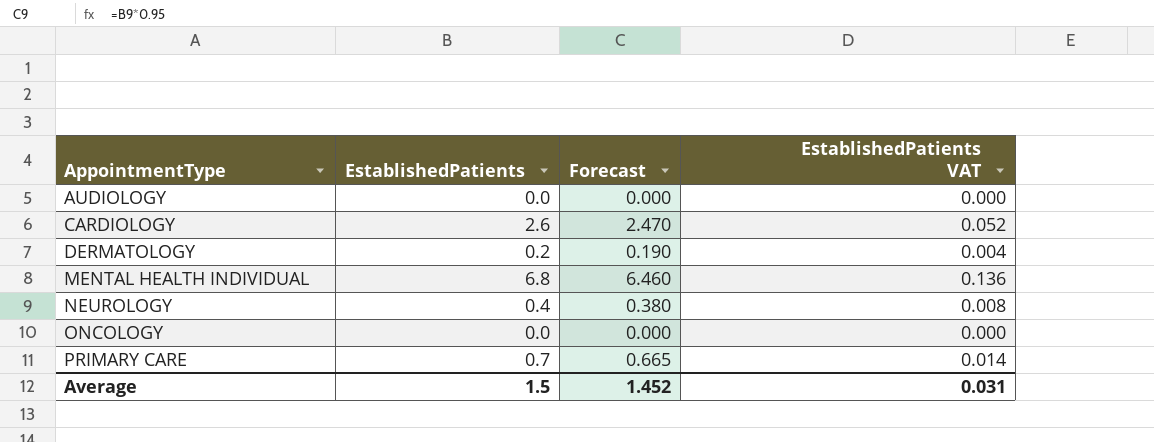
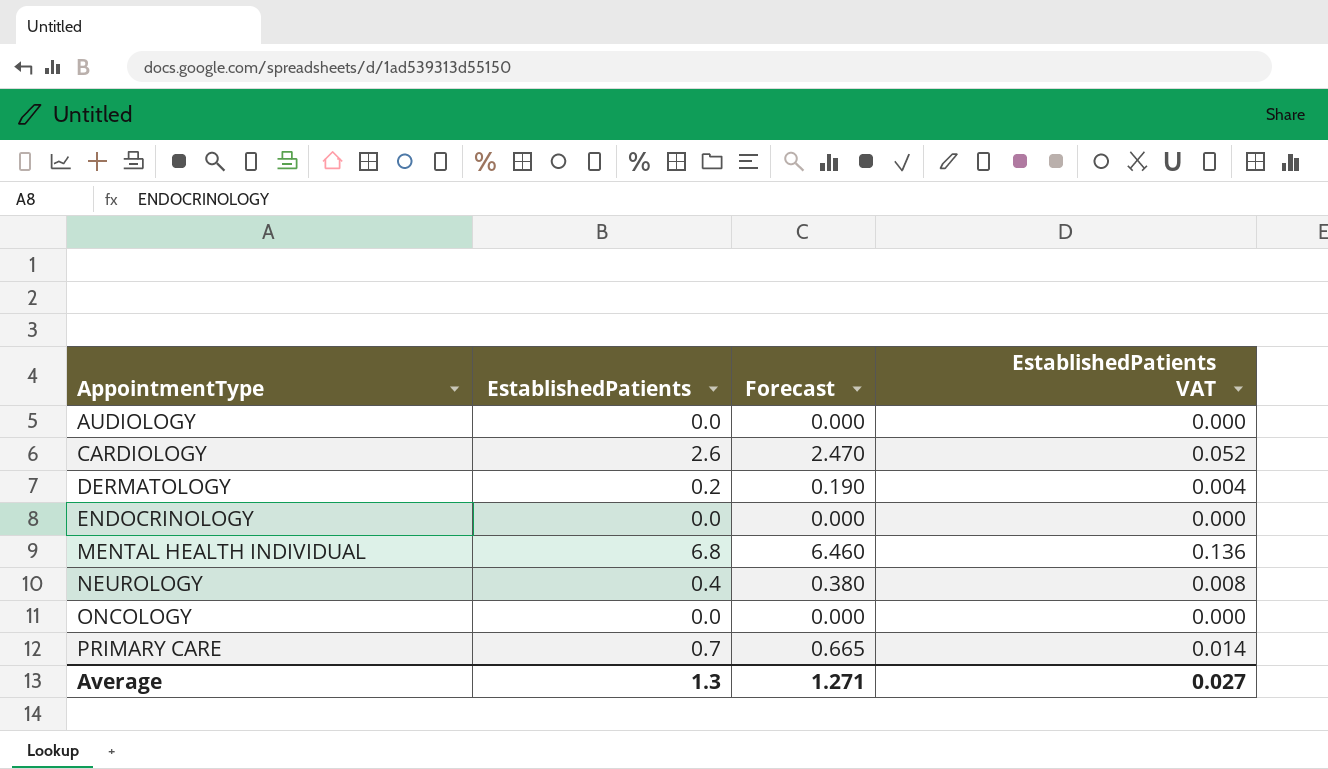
row ENDOCRINOLOGY: none -> 0.0 | 0.000 | 0.000
Average | EstablishedPatients: 1.5 -> 1.3
Average | Forecast: 1.452 -> 1.271
Average | EstablishedPatients VAT: 0.031 -> 0.027

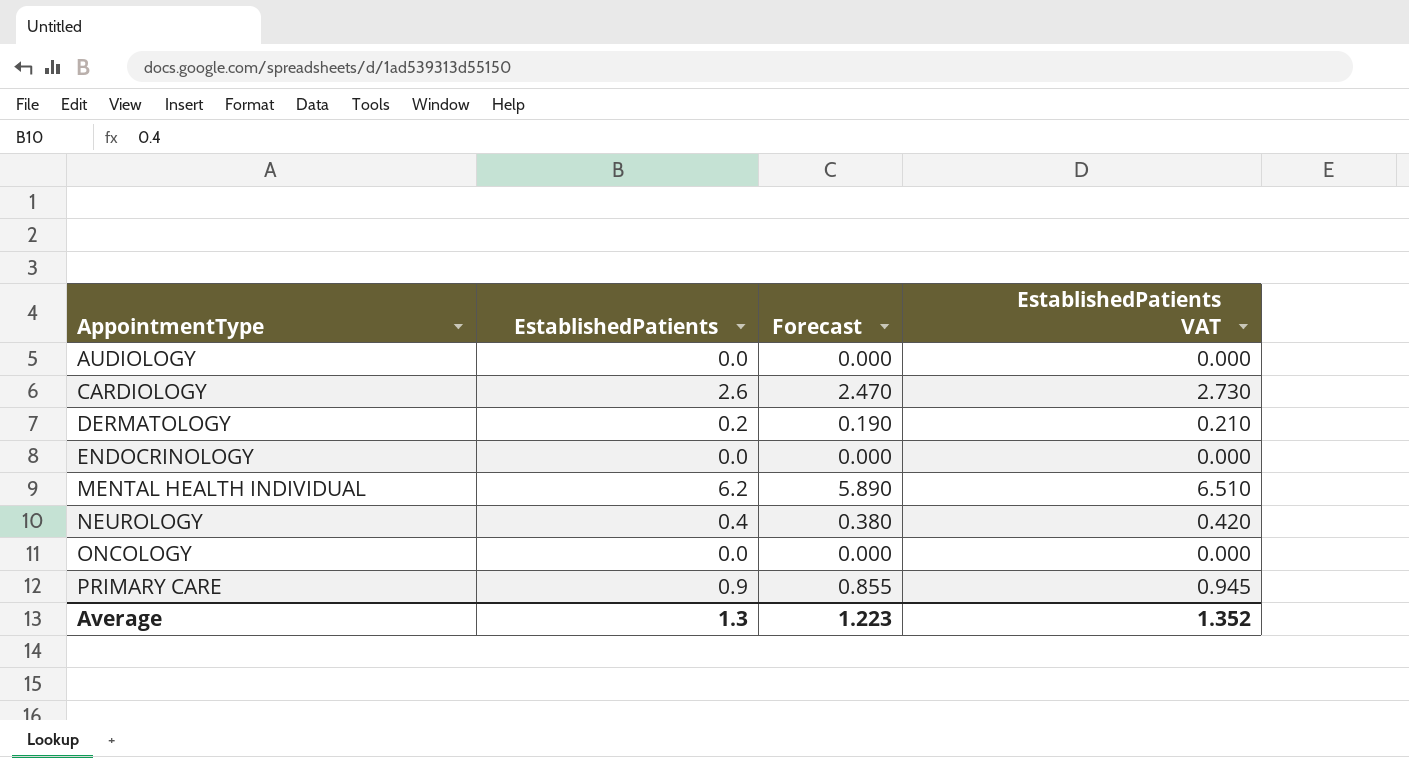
column EstablishedPatients VAT | formula: [EstablishedPatients] * 0.02 -> [EstablishedPatients] * 1.05
MENTAL HEALTH INDIVIDUAL | EstablishedPatients: 6.8 -> 6.2
MENTAL HEALTH INDIVIDUAL | Forecast: 6.460 -> 5.890
PRIMARY CARE | EstablishedPatients: 0.7 -> 0.9
PRIMARY CARE | Forecast: 0.665 -> 0.855
Average | Forecast: 1.271 -> 1.223
Average | EstablishedPatients VAT: 0.027 -> 1.352

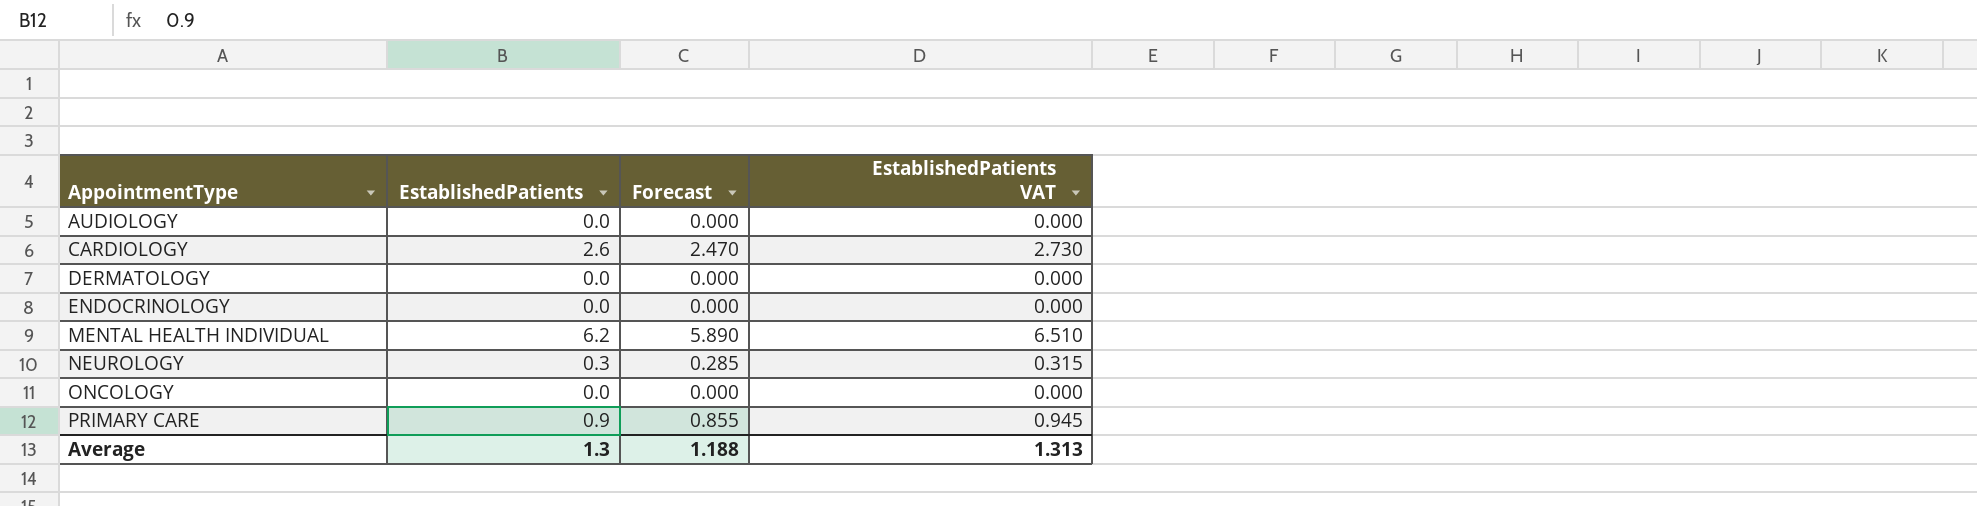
DERMATOLOGY | EstablishedPatients: 0.2 -> 0.0
DERMATOLOGY | Forecast: 0.190 -> 0.000
DERMATOLOGY | EstablishedPatients VAT: 0.210 -> 0.000
NEUROLOGY | EstablishedPatients: 0.4 -> 0.3
NEUROLOGY | Forecast: 0.380 -> 0.285
NEUROLOGY | EstablishedPatients VAT: 0.420 -> 0.315
Average | Forecast: 1.223 -> 1.188
Average | EstablishedPatients VAT: 1.352 -> 1.313

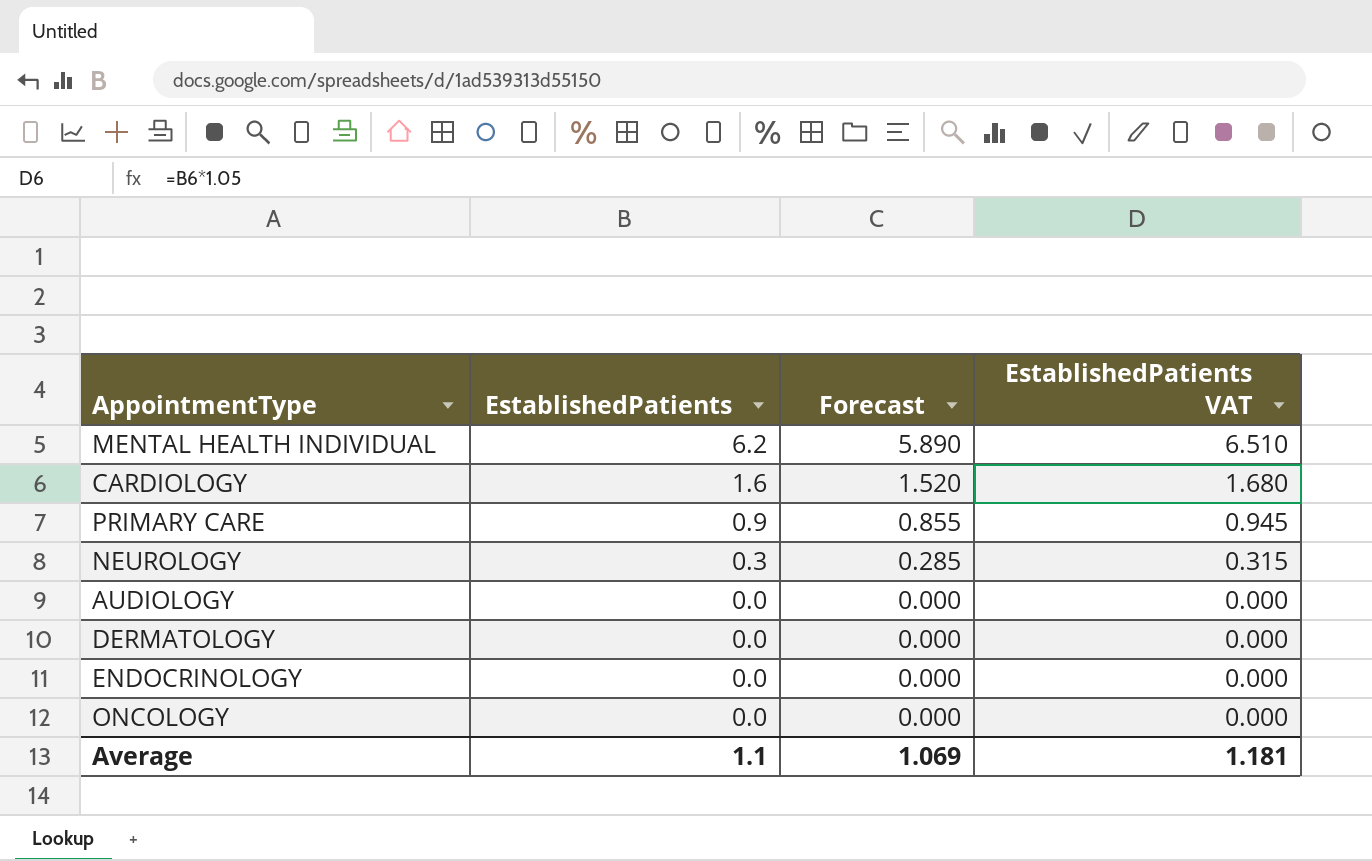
row order: AppointmentType ascending -> EstablishedPatients descending
CARDIOLOGY | EstablishedPatients: 2.6 -> 1.6
CARDIOLOGY | Forecast: 2.470 -> 1.520
CARDIOLOGY | EstablishedPatients VAT: 2.730 -> 1.680
Average | EstablishedPatients: 1.3 -> 1.1
Average | Forecast: 1.188 -> 1.069
Average | EstablishedPatients VAT: 1.313 -> 1.181

